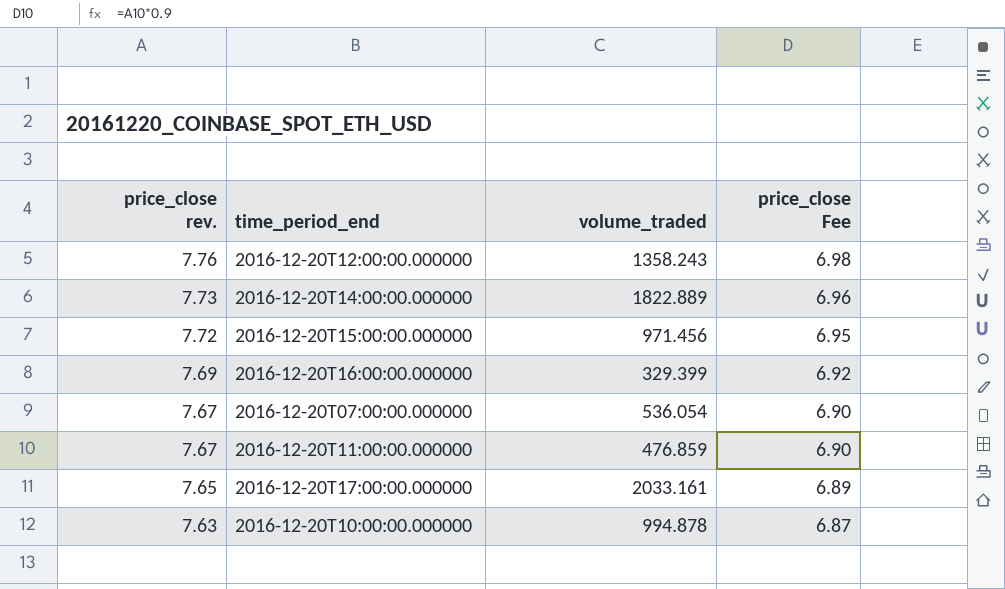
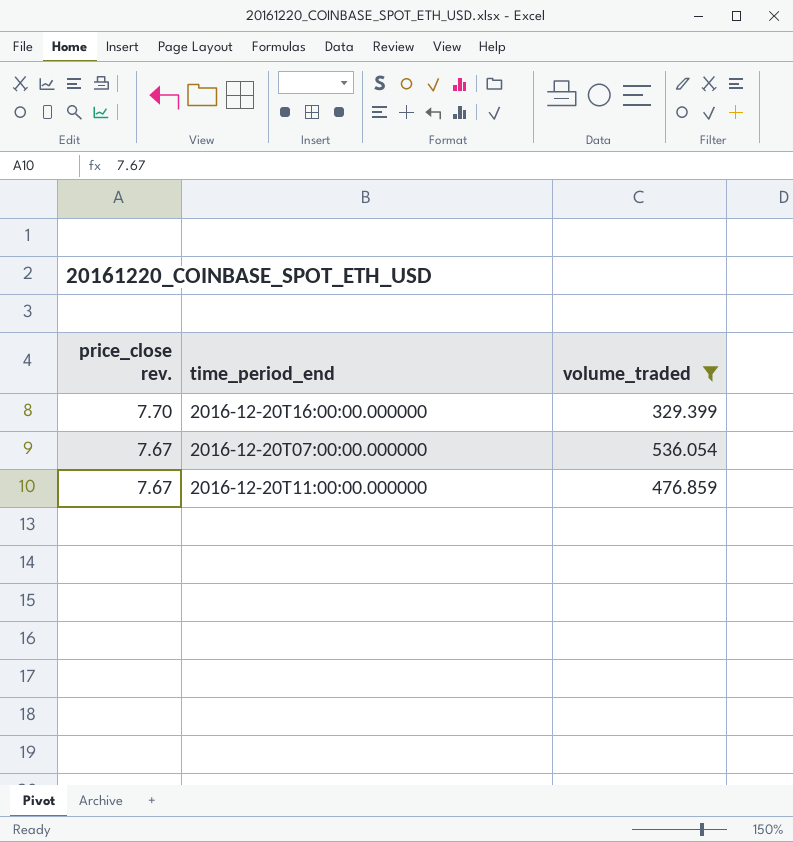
filter: none -> volume_traded <= 536.054
column price_close Fee | formula: [price_close rev.] * 0.9 -> none
2016-12-20T16:00:00.000000 | price_close rev.: 7.69 -> 7.70

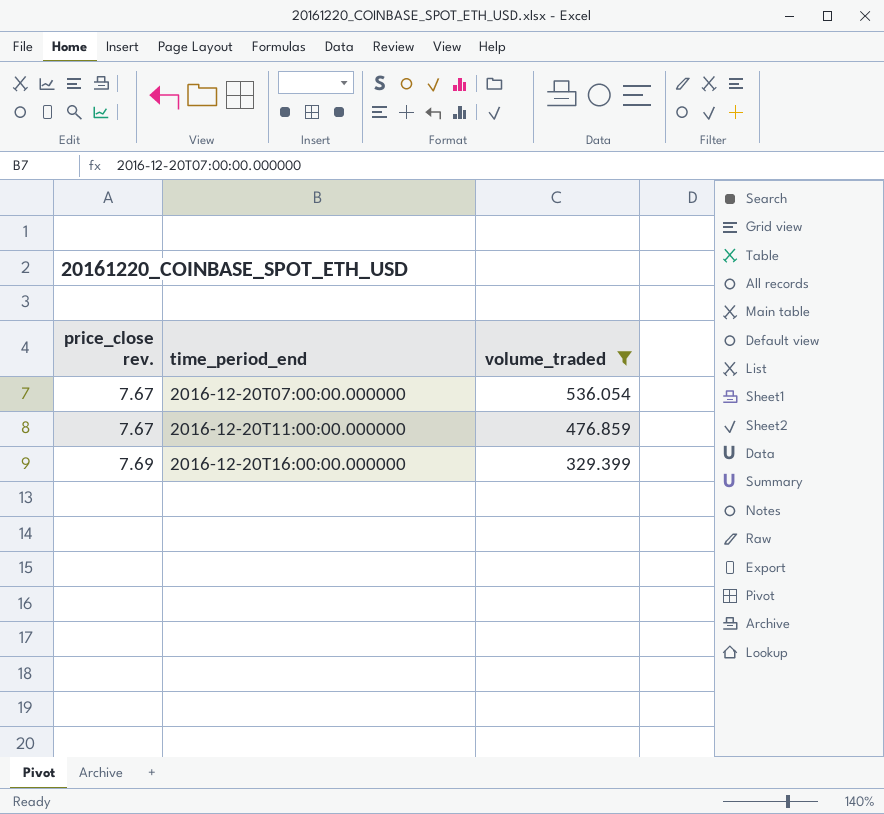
row order: price_close rev. descending -> price_close rev. ascending
2016-12-20T16:00:00.000000 | price_close rev.: 7.70 -> 7.69

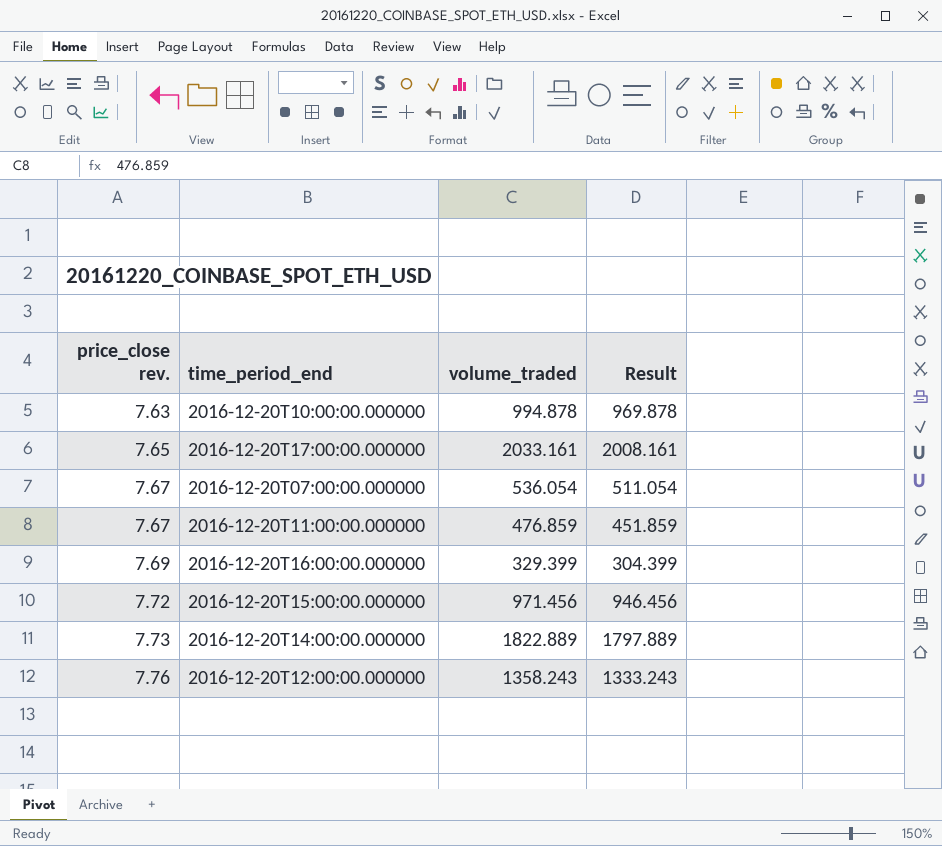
filter: volume_traded <= 536.054 -> none
column Result | formula: none -> [volume_traded] - 25

